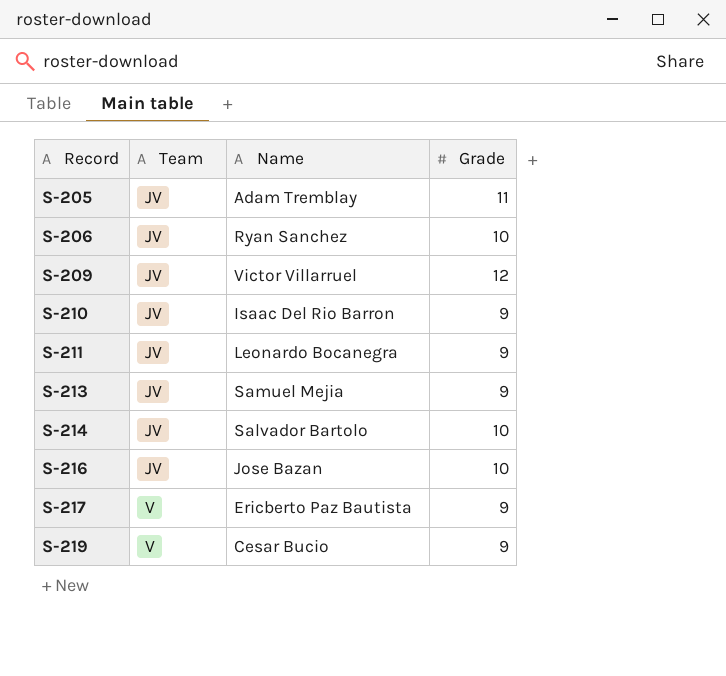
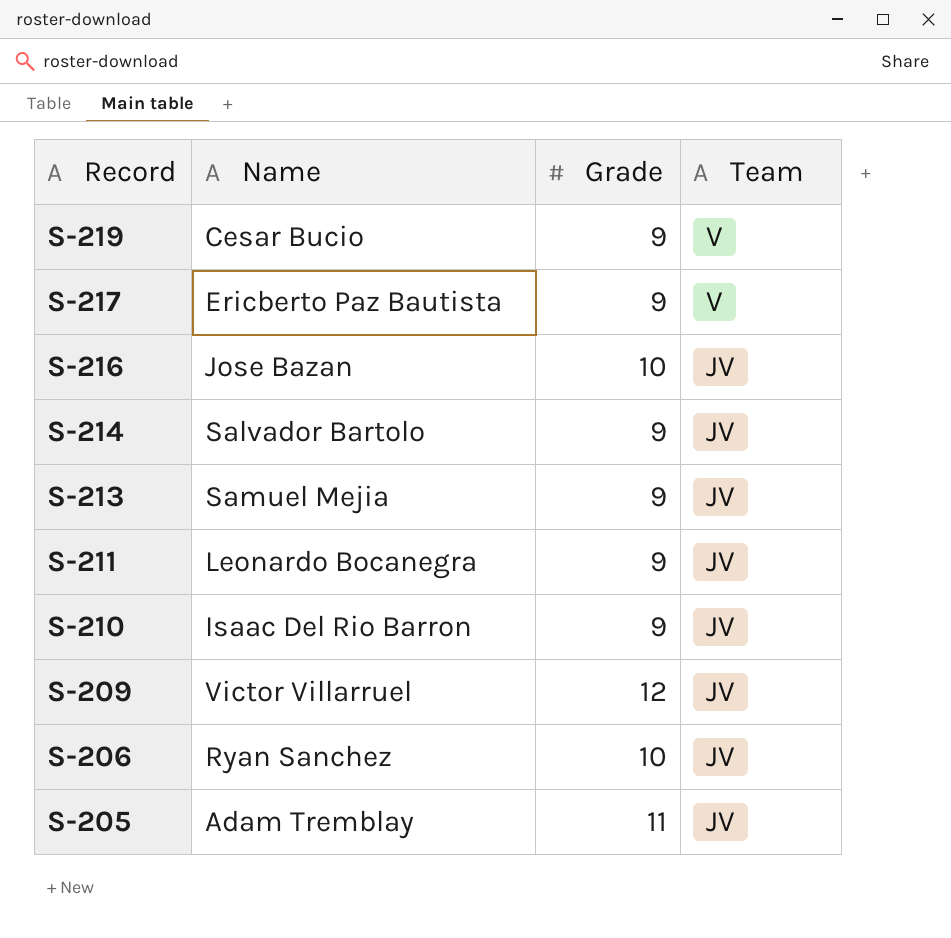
row order: Record ascending -> Record descending
column Team | position: 2 -> 4
S-214 | Grade: 10 -> 9

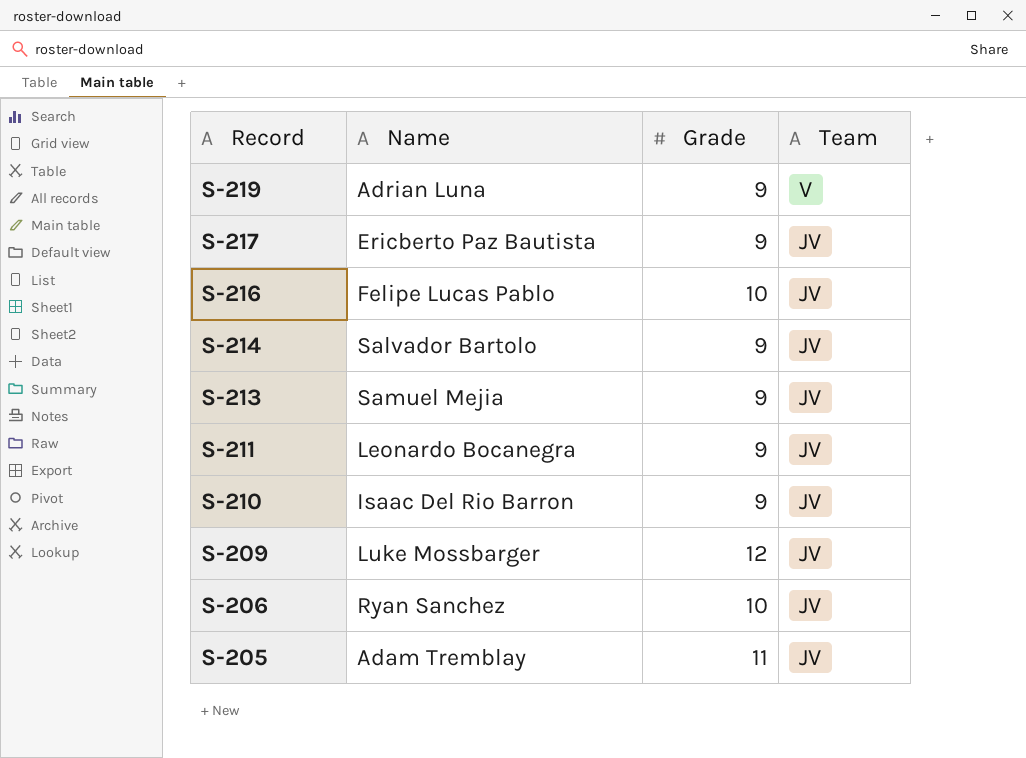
S-219 | Name: Cesar Bucio -> Adrian Luna
S-217 | Team: V -> JV
S-216 | Name: Jose Bazan -> Felipe Lucas Pablo
S-209 | Name: Victor Villarruel -> Luke Mossbarger

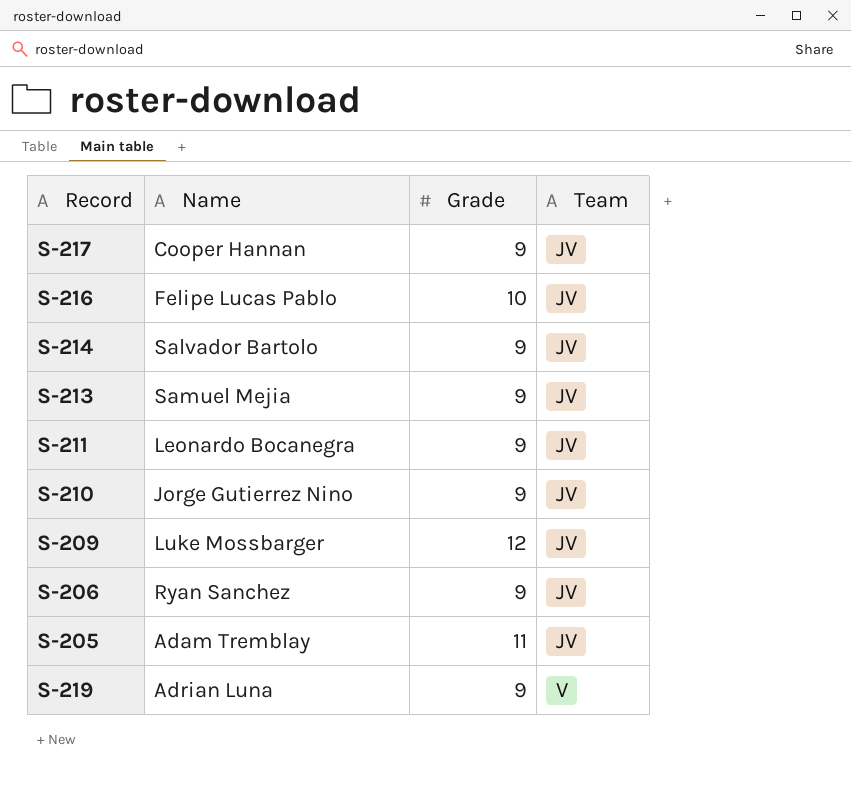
row order: Record descending -> Team ascending
S-217 | Name: Ericberto Paz Bautista -> Cooper Hannan
S-210 | Name: Isaac Del Rio Barron -> Jorge Gutierrez Nino
S-206 | Grade: 10 -> 9

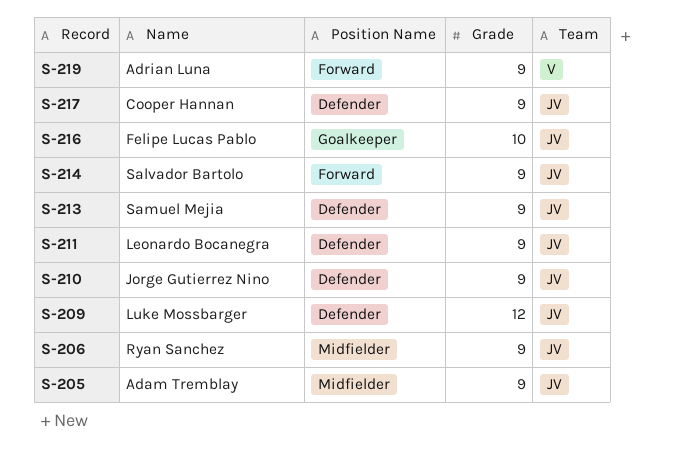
row order: Team ascending -> Record descending
column Position Name | position: none -> 3
S-205 | Grade: 11 -> 9

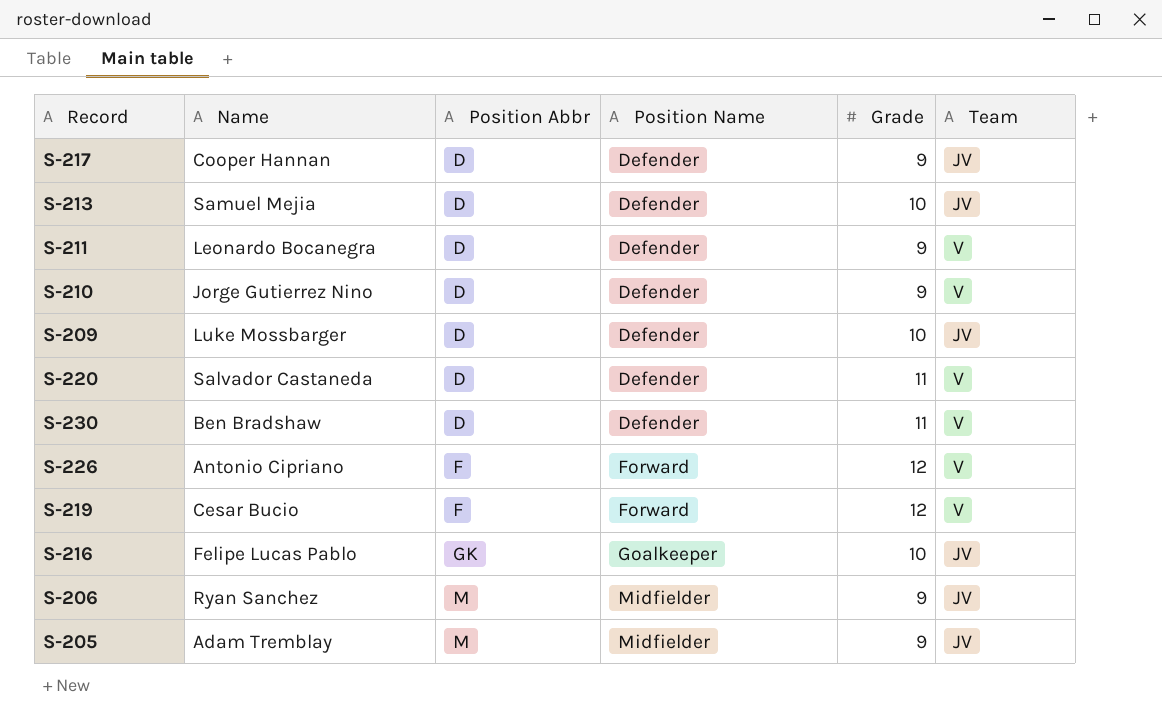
row order: Record descending -> Position Abbr ascending
column Position Abbr | position: none -> 3
row S-214: Salvador Bartolo | Forward | 9 | JV -> none
S-213 | Grade: 9 -> 10
S-211 | Team: JV -> V
S-210 | Team: JV -> V
S-209 | Grade: 12 -> 10
row S-220: none -> Salvador Castaneda | D | Defender | 11 | V
row S-230: none -> Ben Bradshaw | D | Defender | 11 | V
row S-226: none -> Antonio Cipriano | F | Forward | 12 | V
S-219 | Name: Adrian Luna -> Cesar Bucio
S-219 | Grade: 9 -> 12

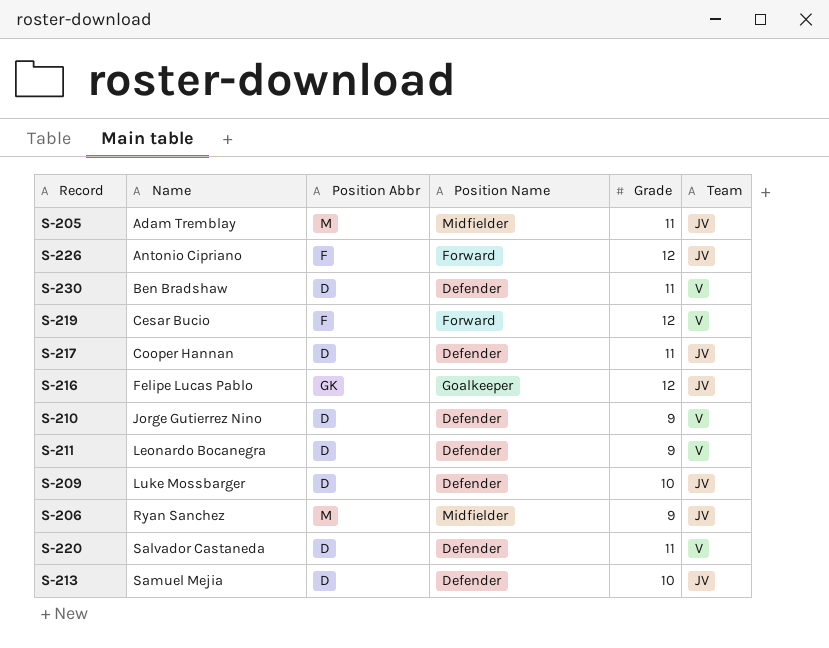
row order: Position Abbr ascending -> Name ascending
S-205 | Grade: 9 -> 11
S-226 | Team: V -> JV
S-217 | Grade: 9 -> 11
S-216 | Grade: 10 -> 12

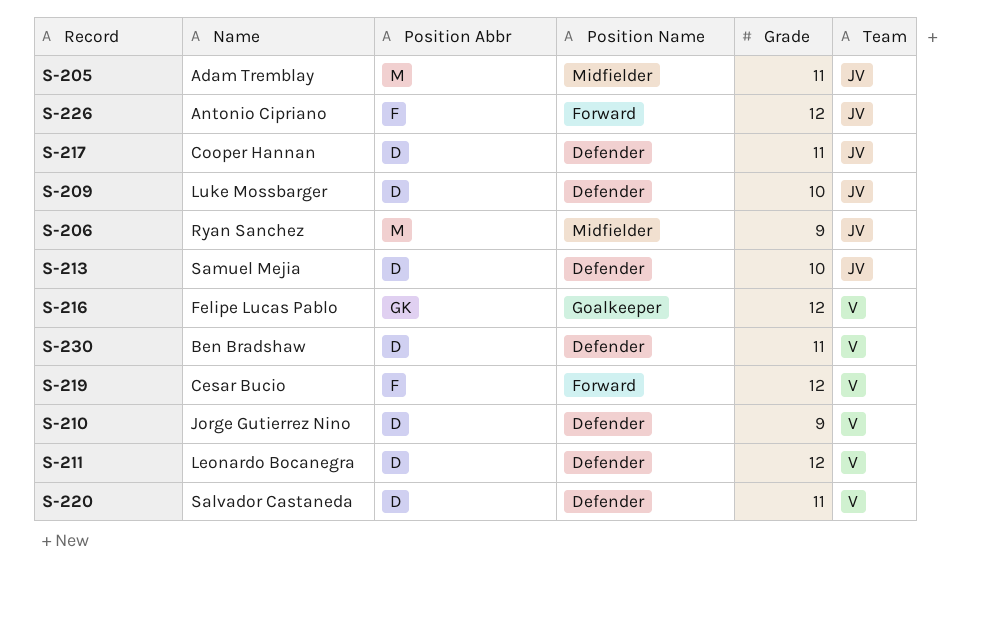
row order: Name ascending -> Team ascending
S-216 | Team: JV -> V
S-211 | Grade: 9 -> 12

